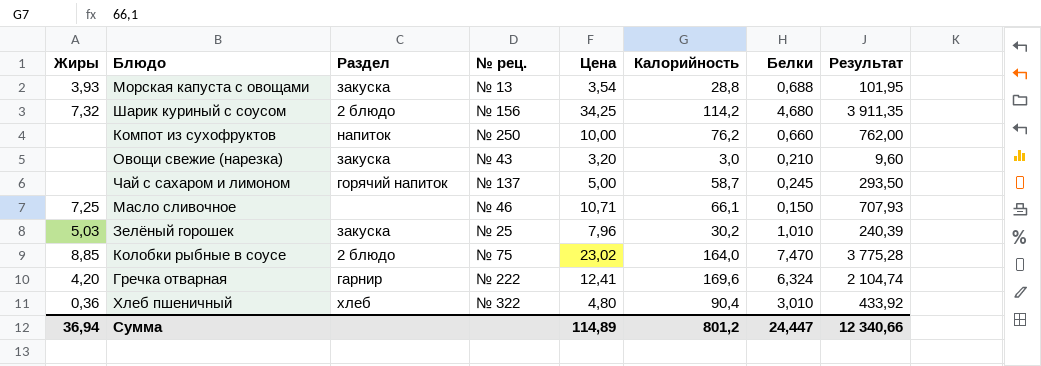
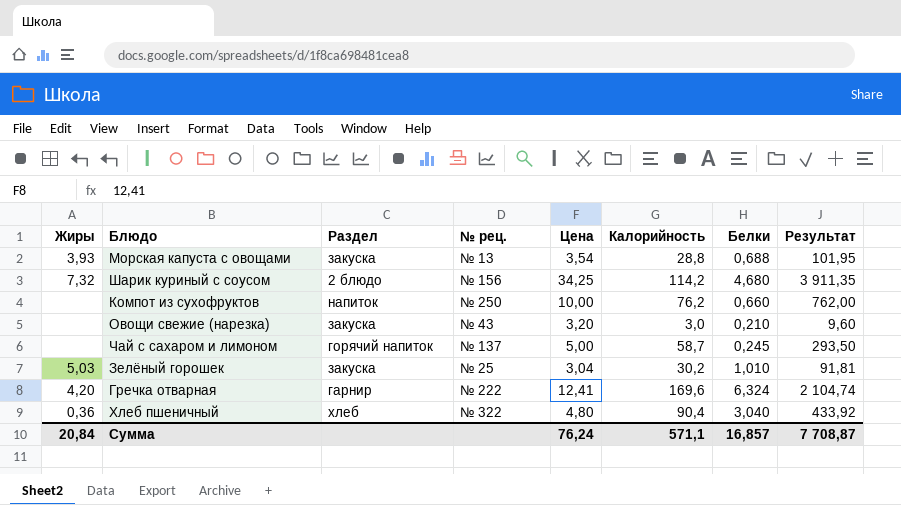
row Масло сливочное: 7,25 | none | № 46 | 10,71 | 66,1 | 0,150 | 707,93 -> none
row Колобки рыбные в соусе: 8,85 | 2 блюдо | № 75 | 23,02 | 164,0 | 7,470 | 3 775,28 -> none
Зелёный горошек | Цена: 7,96 -> 3,04
Зелёный горошек | Результат: 240,39 -> 91,81
Хлеб пшеничный | Белки: 3,010 -> 3,040
Сумма | Жиры: 36,94 -> 20,84
Сумма | Цена: 114,89 -> 76,24
Сумма | Калорийность: 801,2 -> 571,1
Сумма | Белки: 24,447 -> 16,857
Сумма | Результат: 12 340,66 -> 7 708,87

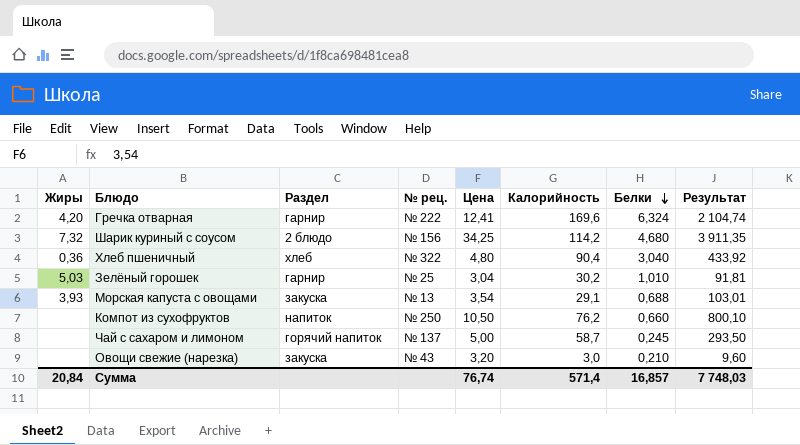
row order: none -> Белки descending
Зелёный горошек | Раздел: закуска -> гарнир
Морская капуста с овощами | Калорийность: 28,8 -> 29,1
Морская капуста с овощами | Результат: 101,95 -> 103,01
Компот из сухофруктов | Цена: 10,00 -> 10,50
Компот из сухофруктов | Результат: 762,00 -> 800,10
Сумма | Цена: 76,24 -> 76,74
Сумма | Калорийность: 571,1 -> 571,4
Сумма | Результат: 7 708,87 -> 7 748,03

